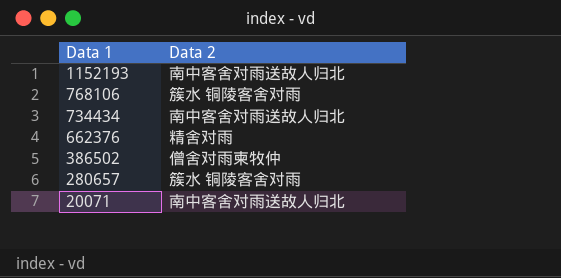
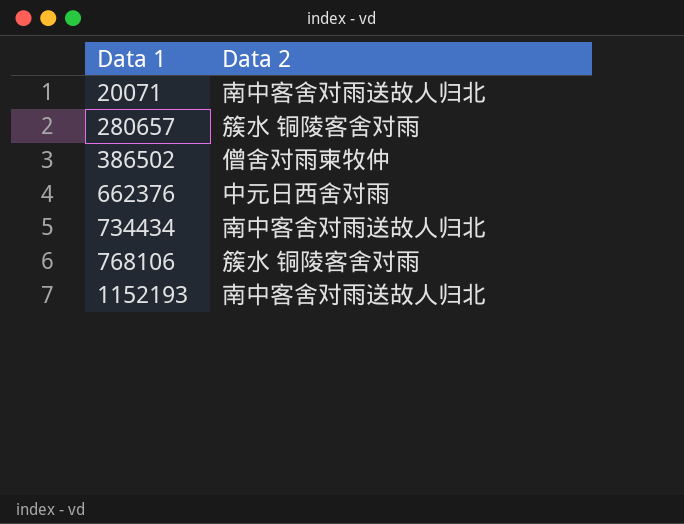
row order: Data 1 descending -> Data 1 ascending
662376 | Data 2: 精舍对雨 -> 中元日西舍对雨

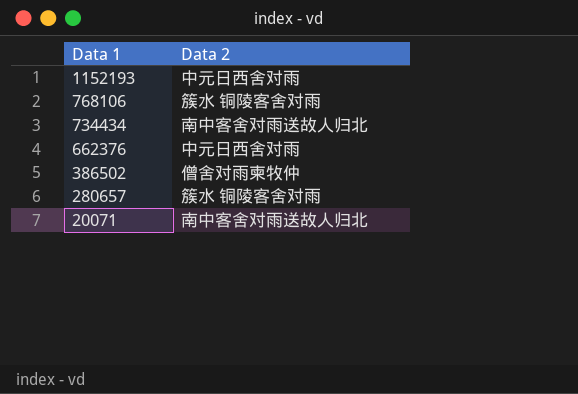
row order: Data 1 ascending -> Data 1 descending
1152193 | Data 2: 南中客舍对雨送故人归北 -> 中元日西舍对雨

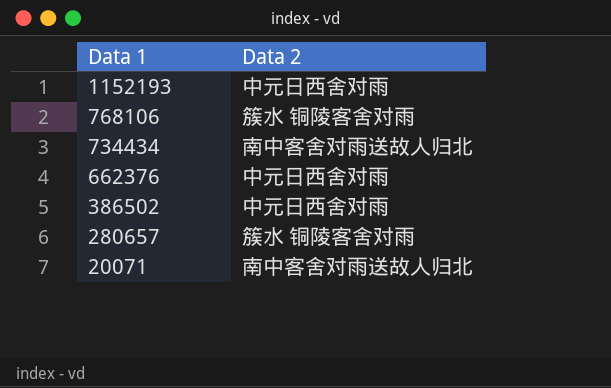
386502 | Data 2: 僧舍对雨柬牧仲 -> 中元日西舍对雨

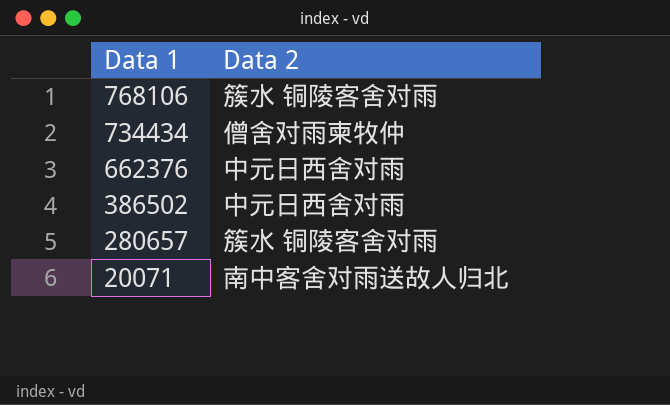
row 1152193: 中元日西舍对雨 -> none
734434 | Data 2: 南中客舍对雨送故人归北 -> 僧舍对雨柬牧仲

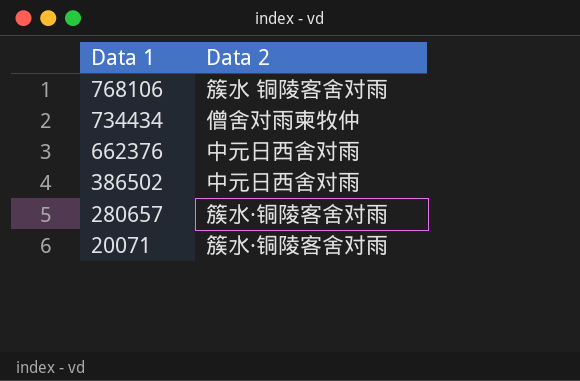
280657 | Data 2: 簇水 铜陵客舍对雨 -> 簇水·铜陵客舍对雨
20071 | Data 2: 南中客舍对雨送故人归北 -> 簇水·铜陵客舍对雨

